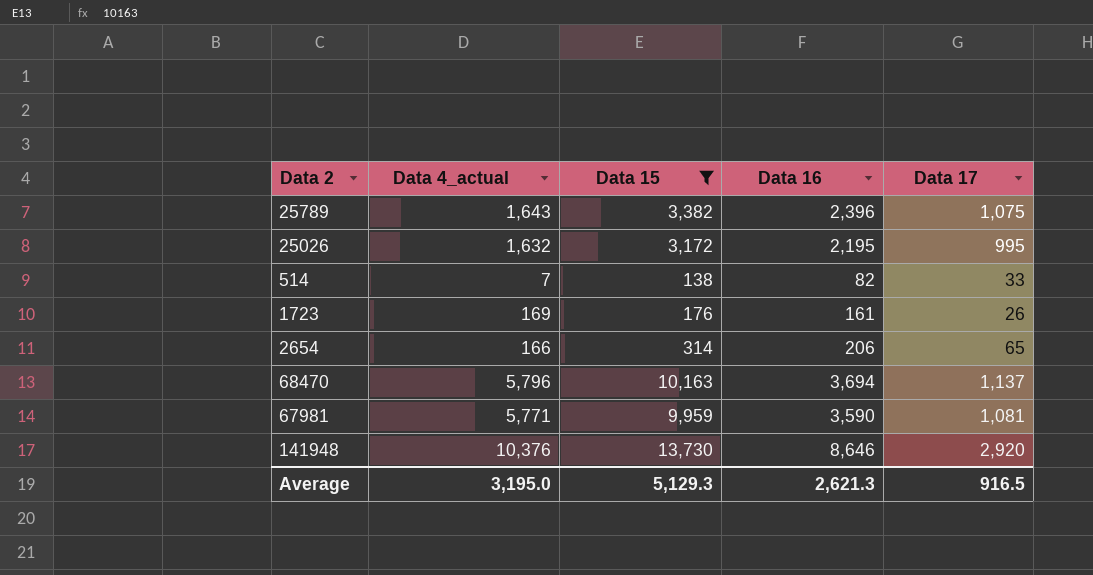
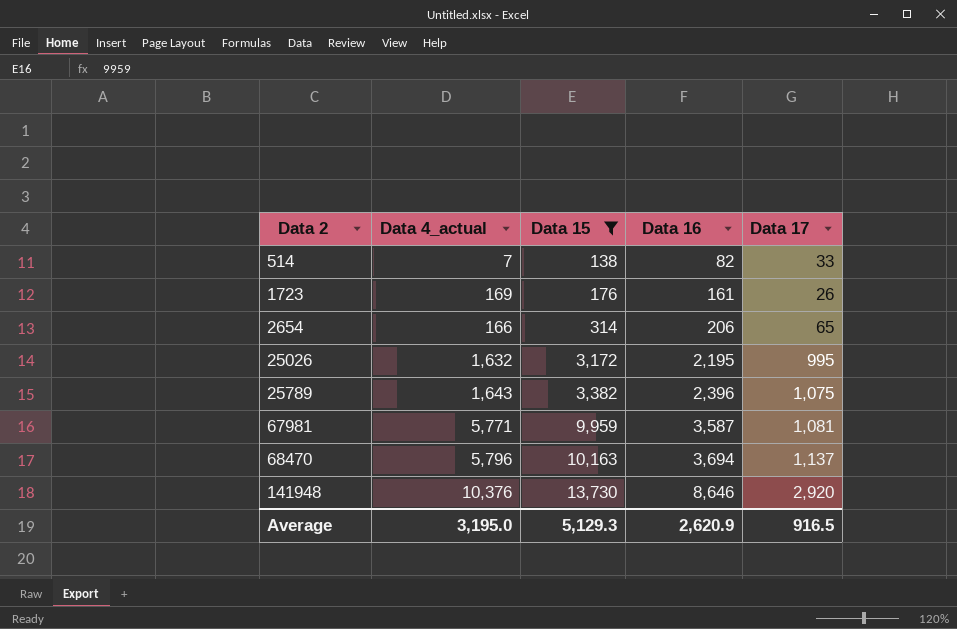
row order: none -> Data 2 ascending
67981 | Data 16: 3,590 -> 3,587
Average | Data 16: 2,621.3 -> 2,620.9

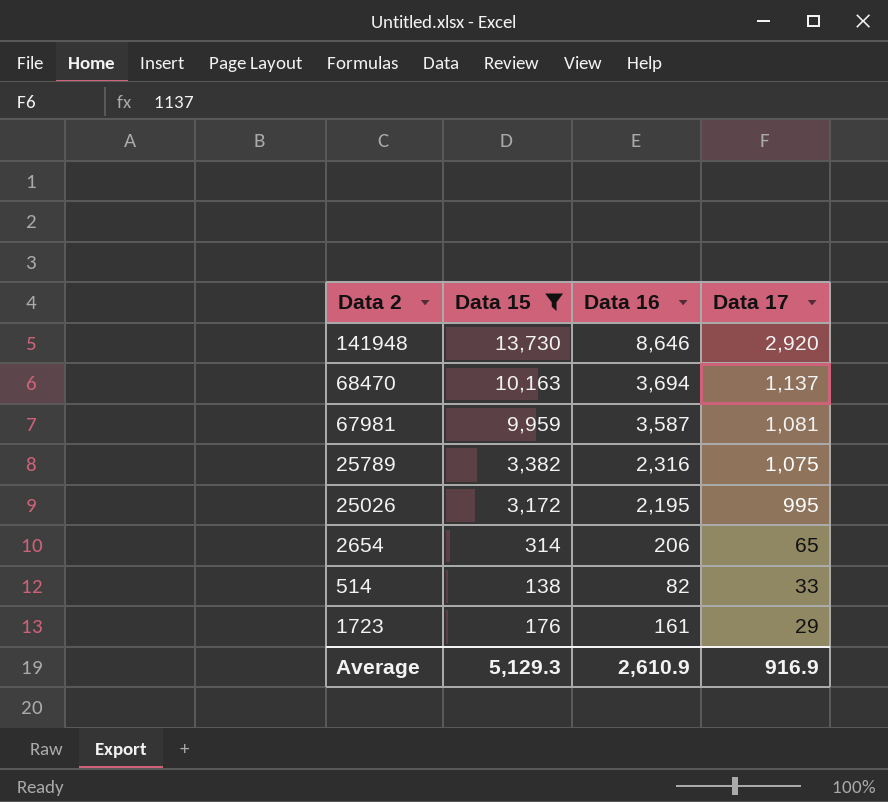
row order: Data 2 ascending -> Data 17 descending
column Data 4_actual | position: 2 -> none
25789 | Data 16: 2,396 -> 2,316
1723 | Data 17: 26 -> 29
Average | Data 16: 2,620.9 -> 2,610.9
Average | Data 17: 916.5 -> 916.9

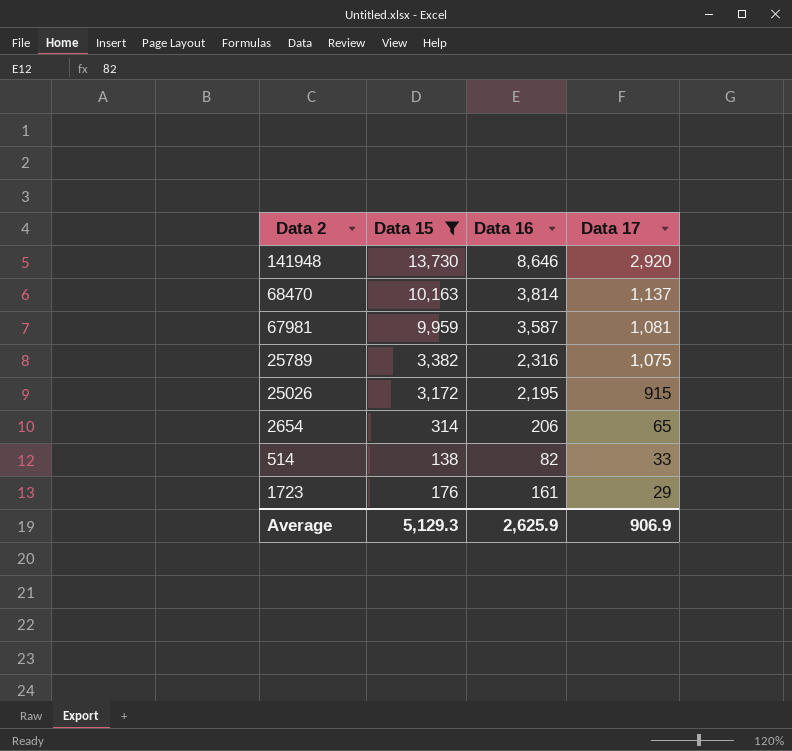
68470 | Data 16: 3,694 -> 3,814
25026 | Data 17: 995 -> 915
Average | Data 16: 2,610.9 -> 2,625.9
Average | Data 17: 916.9 -> 906.9

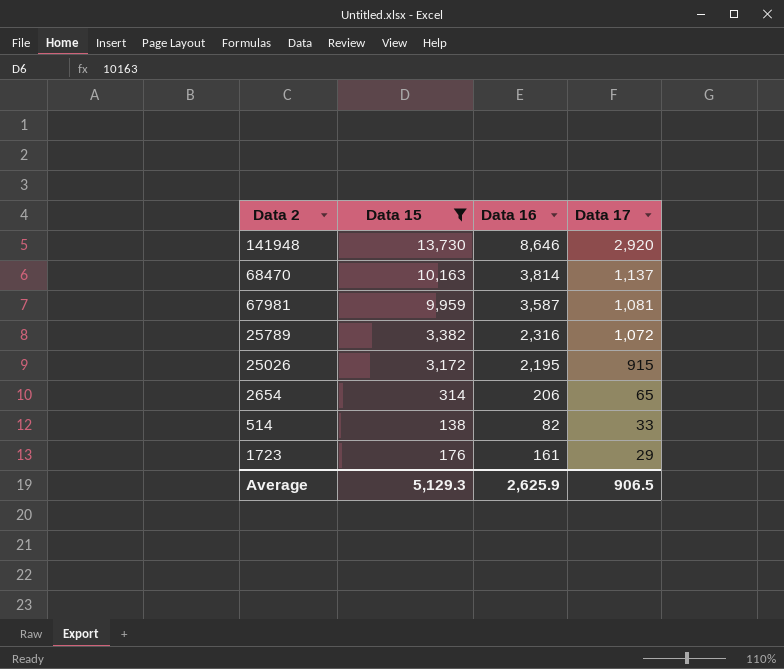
25789 | Data 17: 1,075 -> 1,072
Average | Data 17: 906.9 -> 906.5

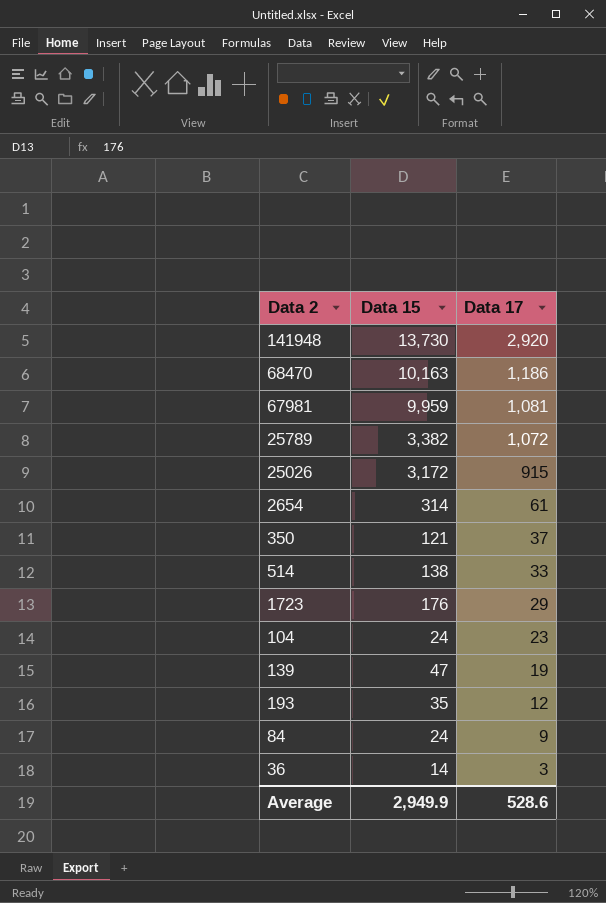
filter: Data 15 >= 138 -> none
column Data 16 | position: 3 -> none
68470 | Data 17: 1,137 -> 1,186
2654 | Data 17: 65 -> 61
Average | Data 15: 5,129.3 -> 2,949.9
Average | Data 17: 906.5 -> 528.6

